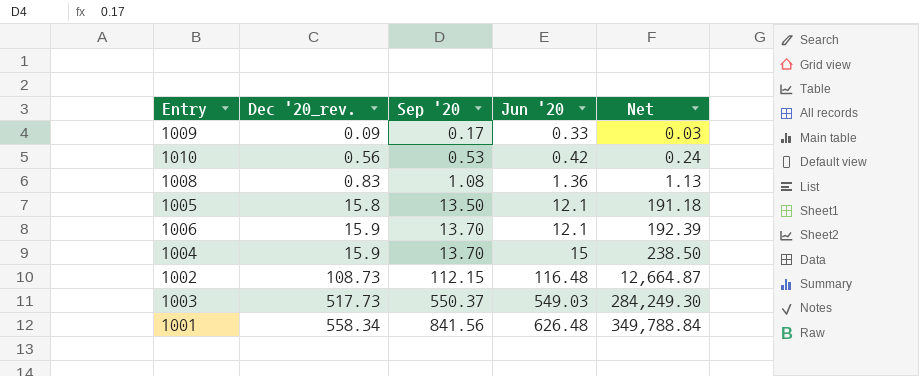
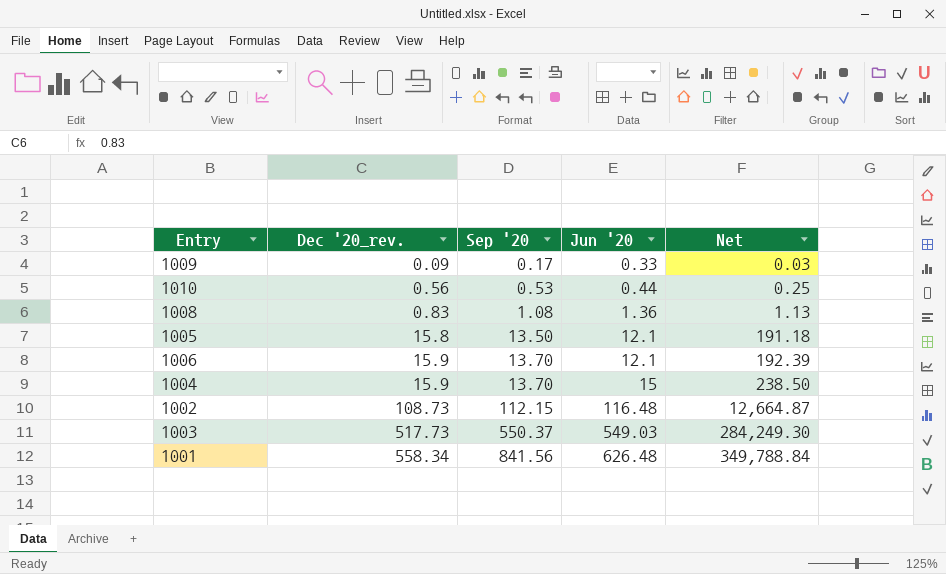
1010 | Jun '20: 0.42 -> 0.44
1010 | Net: 0.24 -> 0.25

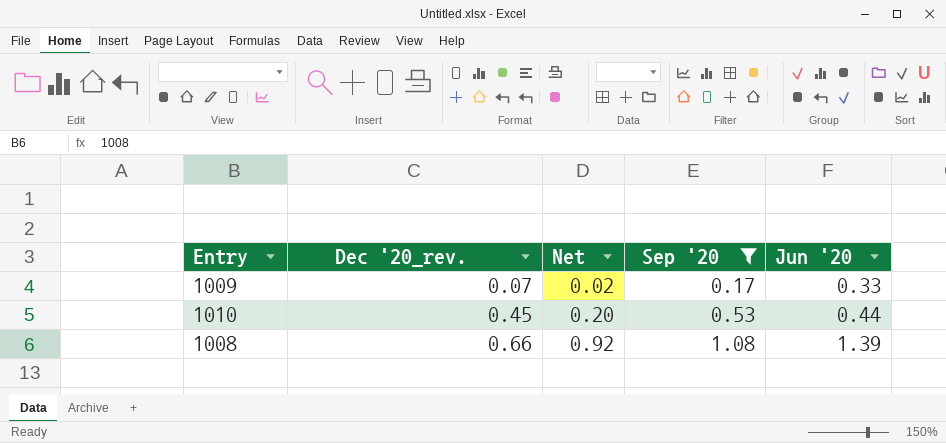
filter: none -> Sep '20 <= 1.08
column Net | position: 5 -> 3
1009 | Dec '20_rev.: 0.09 -> 0.07
1009 | Net: 0.03 -> 0.02
1010 | Dec '20_rev.: 0.56 -> 0.45
1010 | Net: 0.25 -> 0.20
1008 | Dec '20_rev.: 0.83 -> 0.66
1008 | Net: 1.13 -> 0.92
1008 | Jun '20: 1.36 -> 1.39

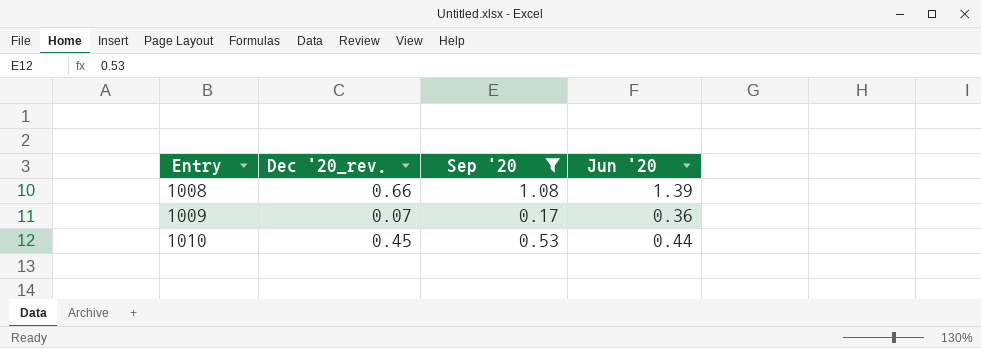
row order: Dec '20_rev. ascending -> Entry ascending
column Net | formula: [Dec '20_rev.] * [Jun '20] -> none
1009 | Jun '20: 0.33 -> 0.36

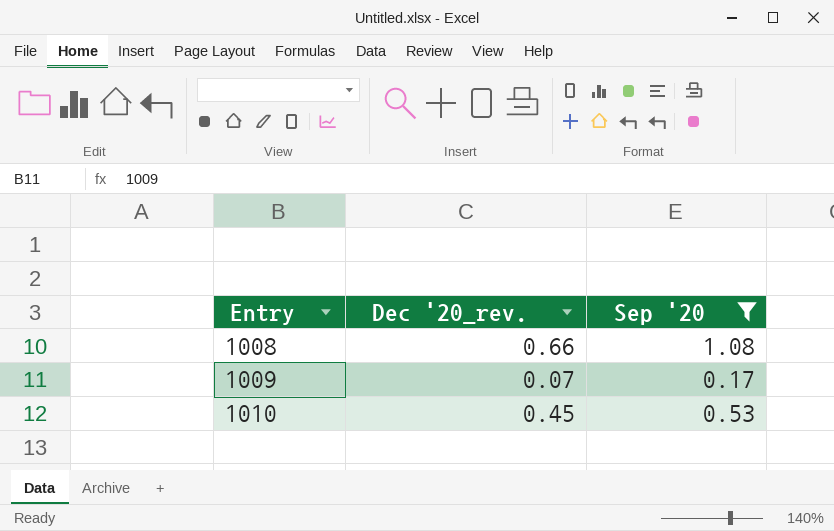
column Jun '20 | position: 4 -> none

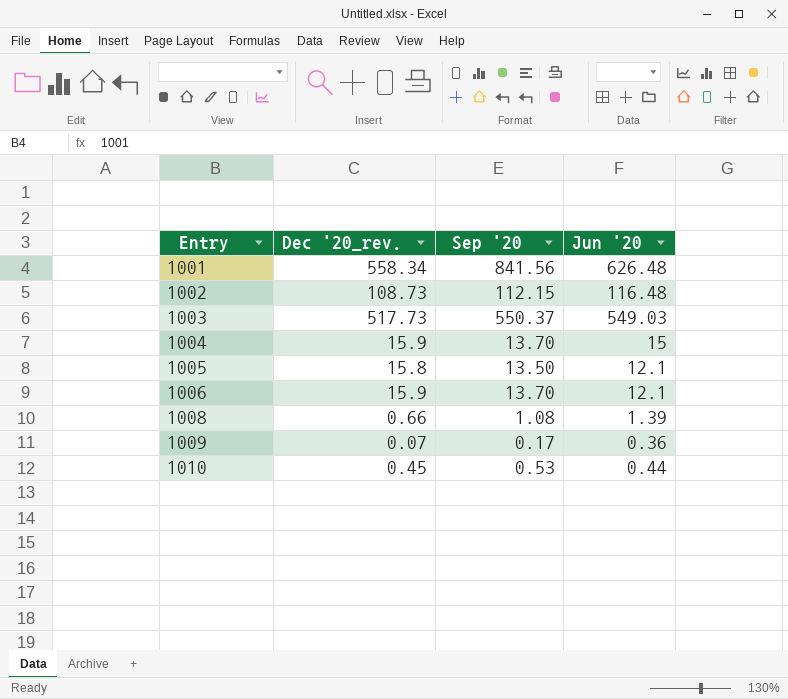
filter: Sep '20 <= 1.08 -> none
column Jun '20 | position: none -> 4

